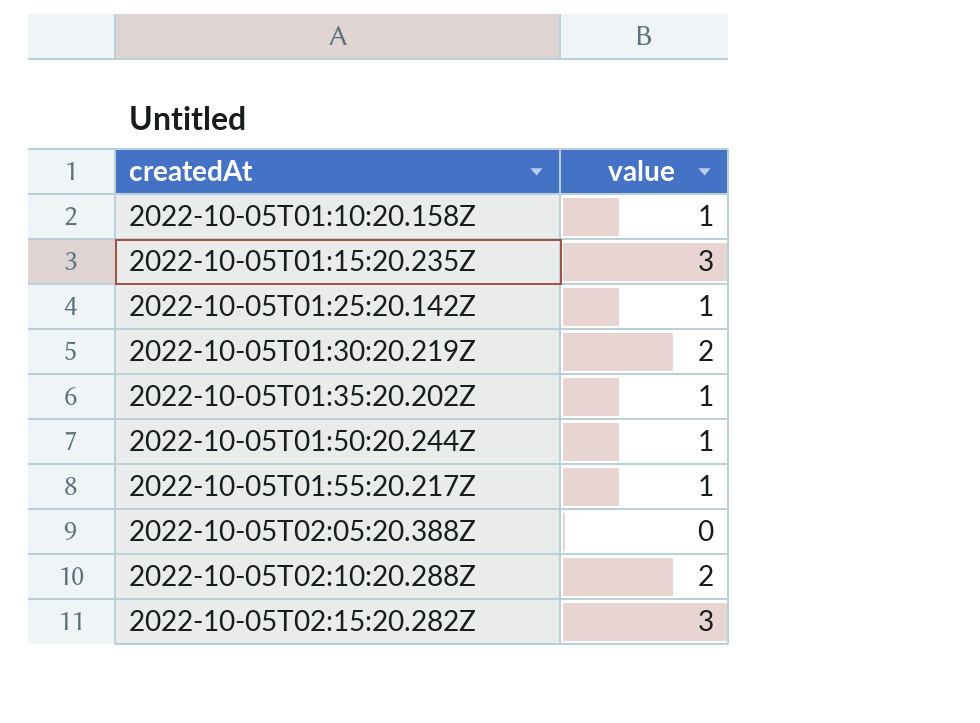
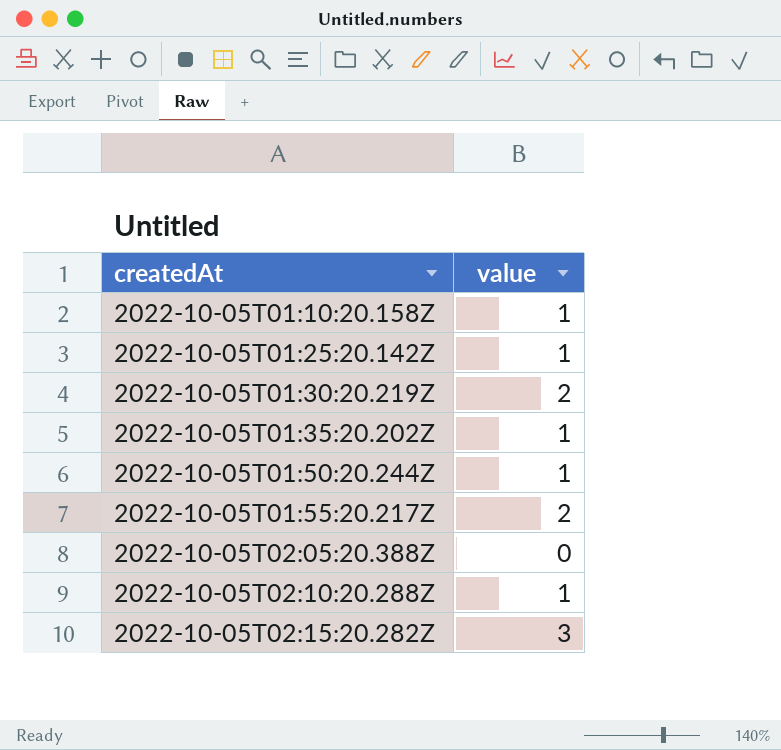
row 2022-10-05T01:15:20.235Z: 3 -> none
2022-10-05T01:55:20.217Z | value: 1 -> 2
2022-10-05T02:10:20.288Z | value: 2 -> 1

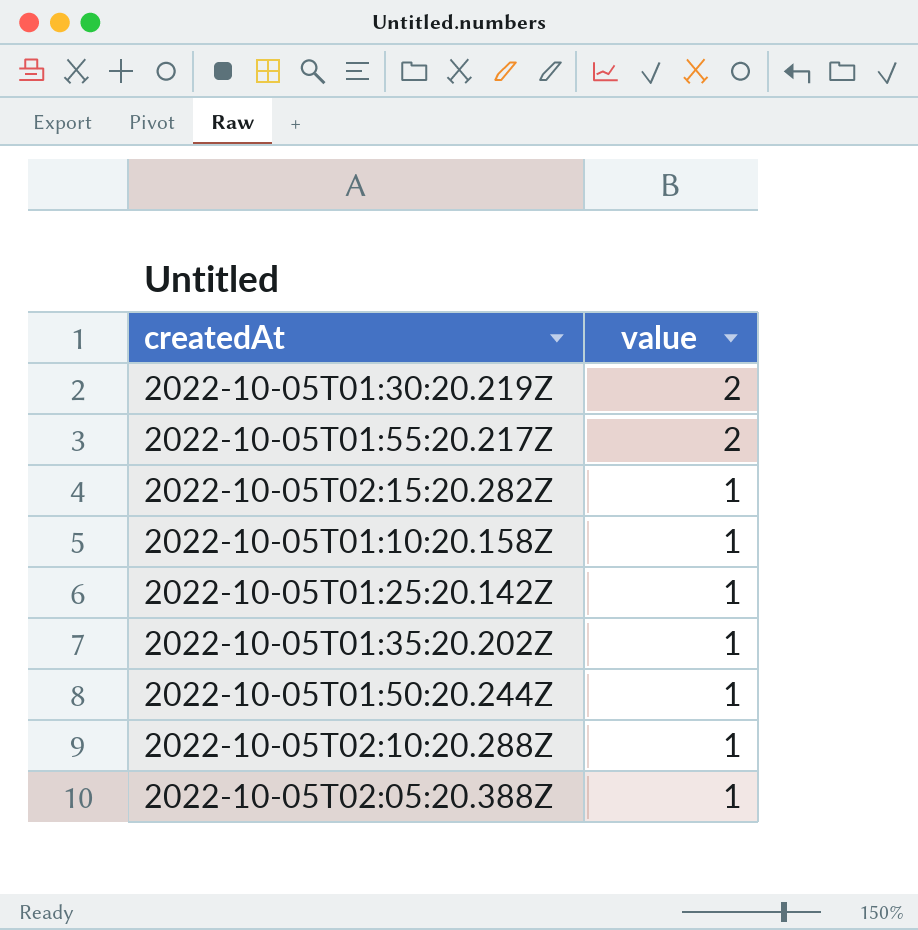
row order: createdAt ascending -> value descending
2022-10-05T02:15:20.282Z | value: 3 -> 1
2022-10-05T02:05:20.388Z | value: 0 -> 1

